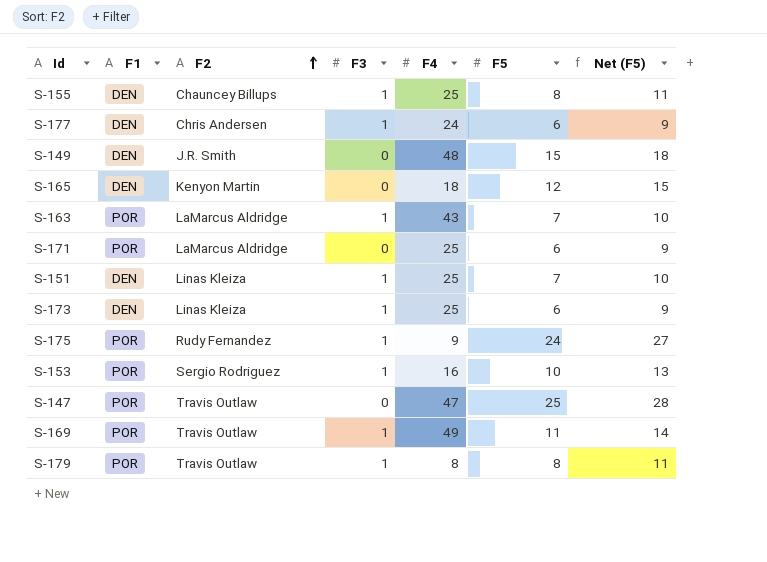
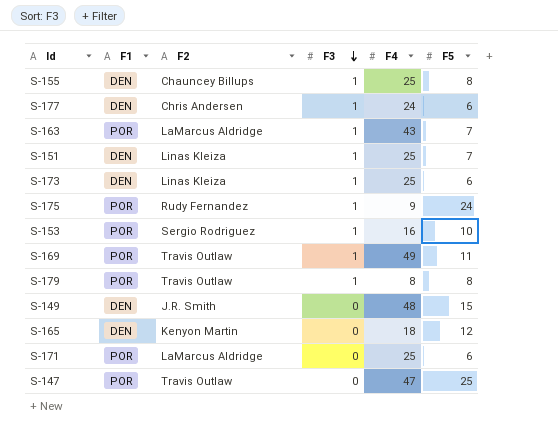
row order: F2 ascending -> F3 descending
column Net (F5) | formula: [F5] + 3 -> none

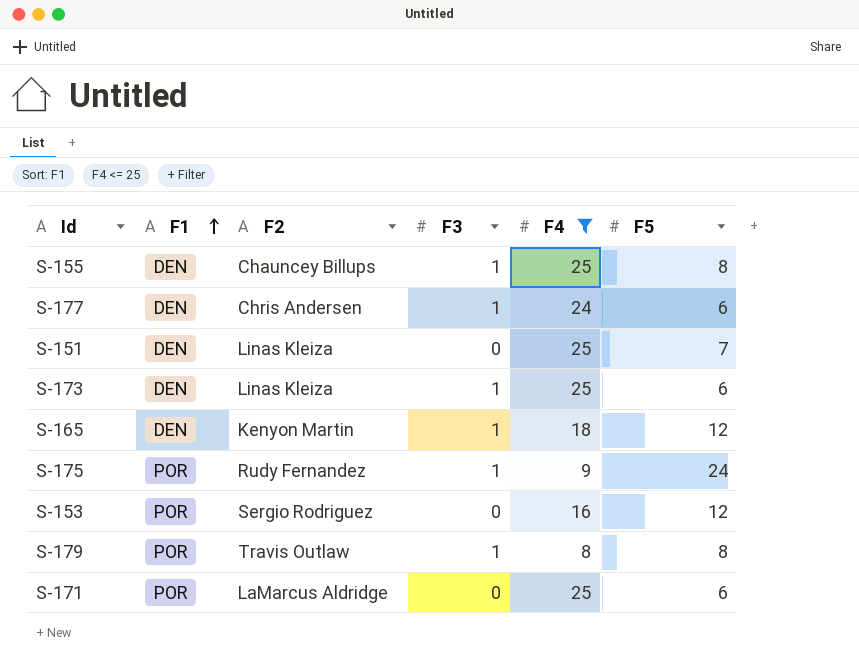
filter: none -> F4 <= 25
row order: F3 descending -> F1 ascending
S-151 | F3: 1 -> 0
S-165 | F3: 0 -> 1
S-153 | F3: 1 -> 0
S-153 | F5: 10 -> 12

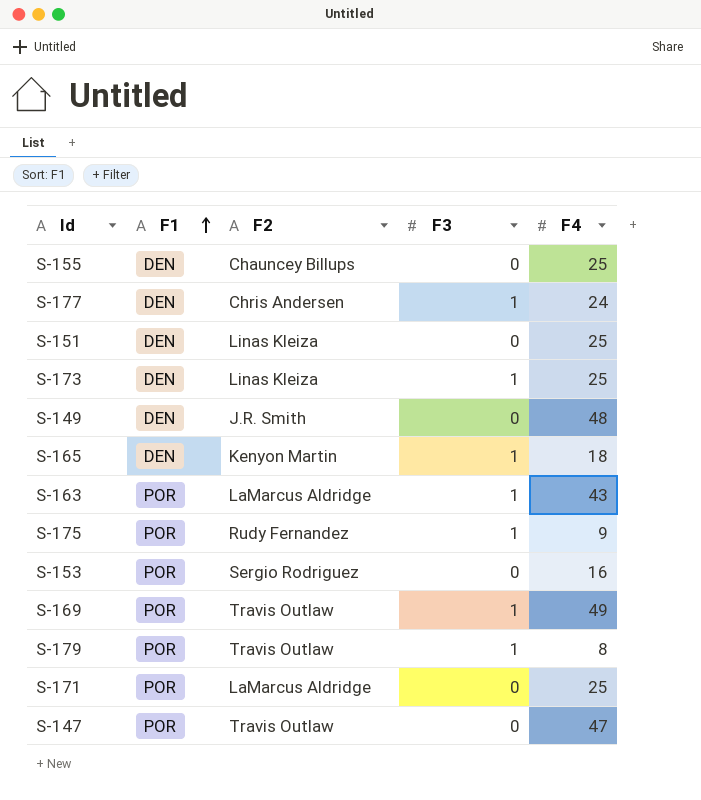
filter: F4 <= 25 -> none
column F5 | position: 6 -> none
S-155 | F3: 1 -> 0

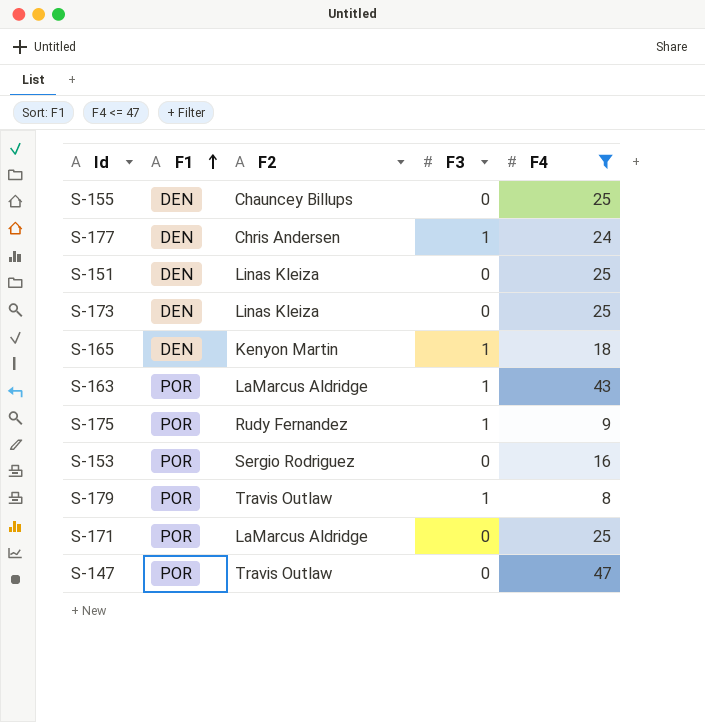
filter: none -> F4 <= 47
S-173 | F3: 1 -> 0

